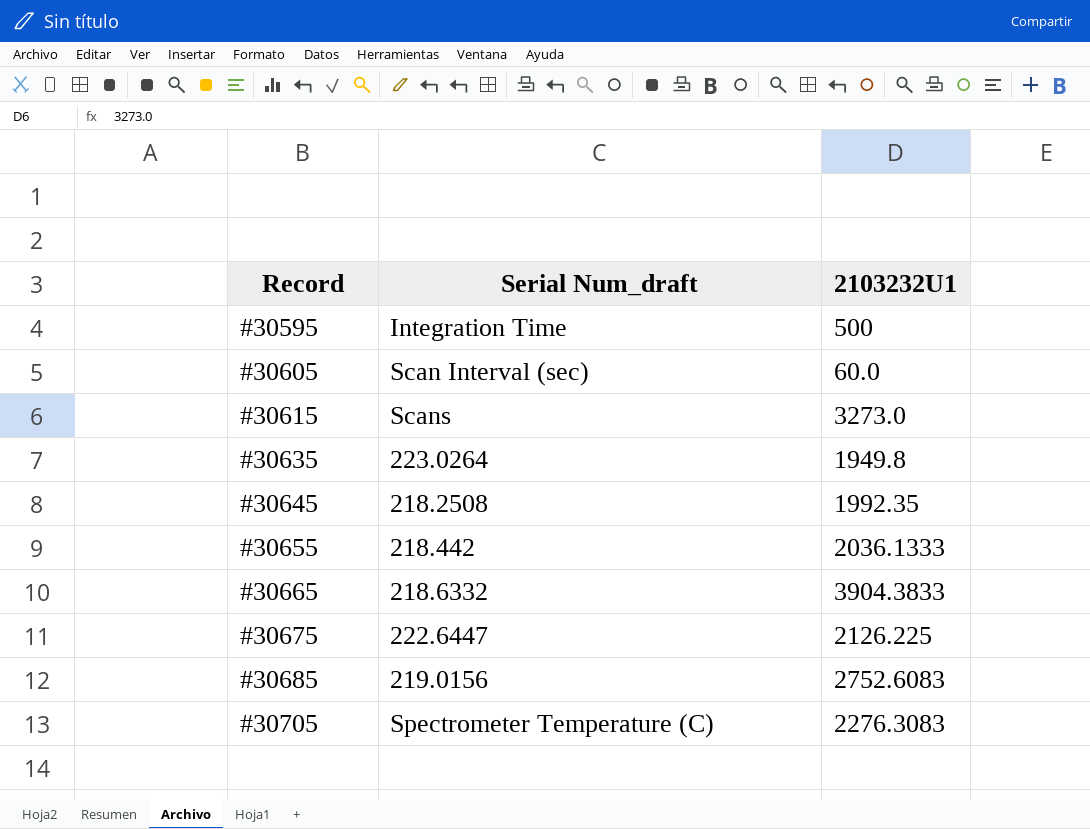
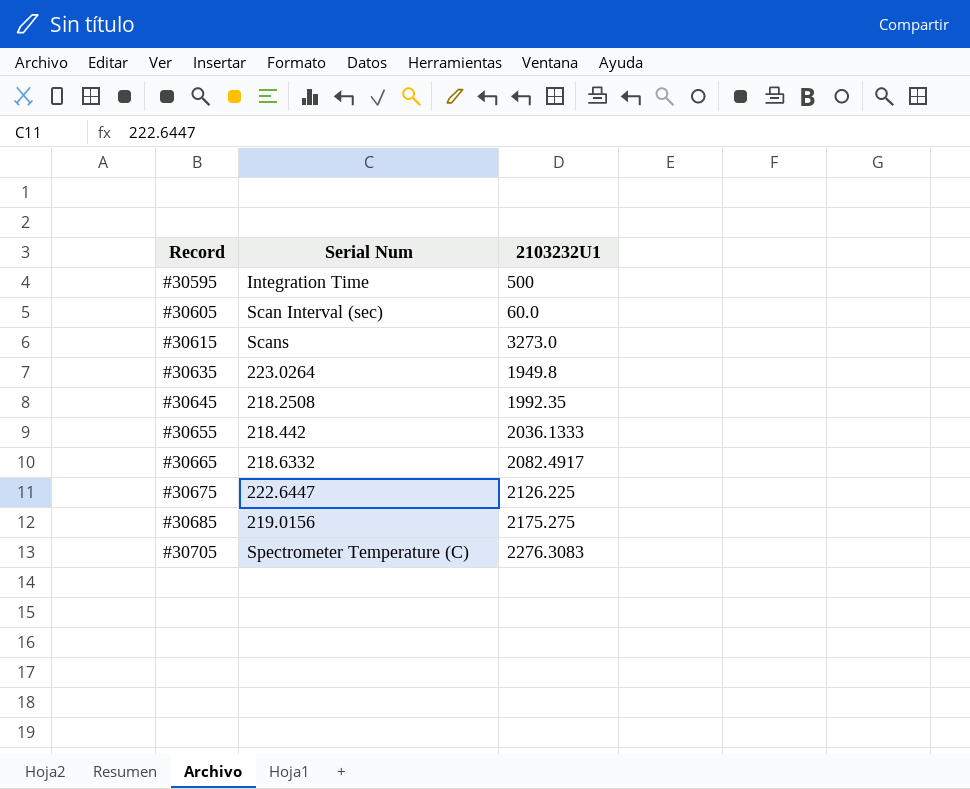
column name: Serial Num_draft -> Serial Num
#30665 | 2103232U1: 3904.3833 -> 2082.4917
#30685 | 2103232U1: 2752.6083 -> 2175.275

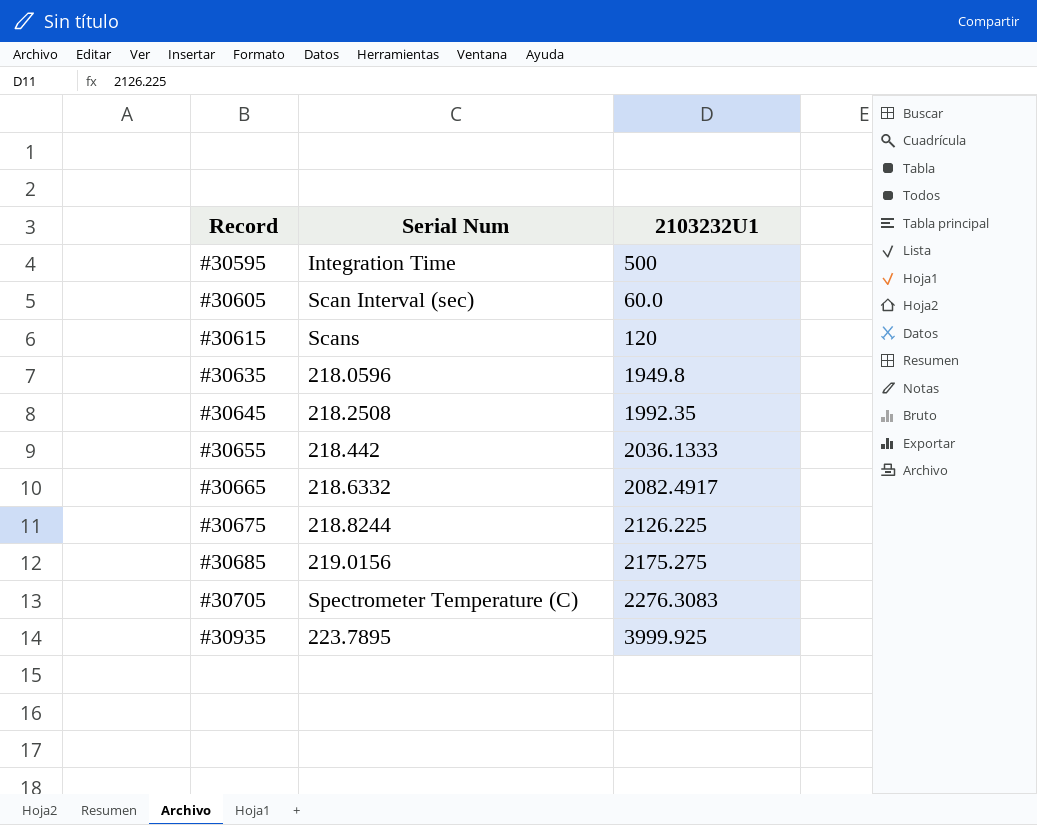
#30615 | 2103232U1: 3273.0 -> 120
#30635 | Serial Num: 223.0264 -> 218.0596
#30675 | Serial Num: 222.6447 -> 218.8244
row #30935: none -> 223.7895 | 3999.925

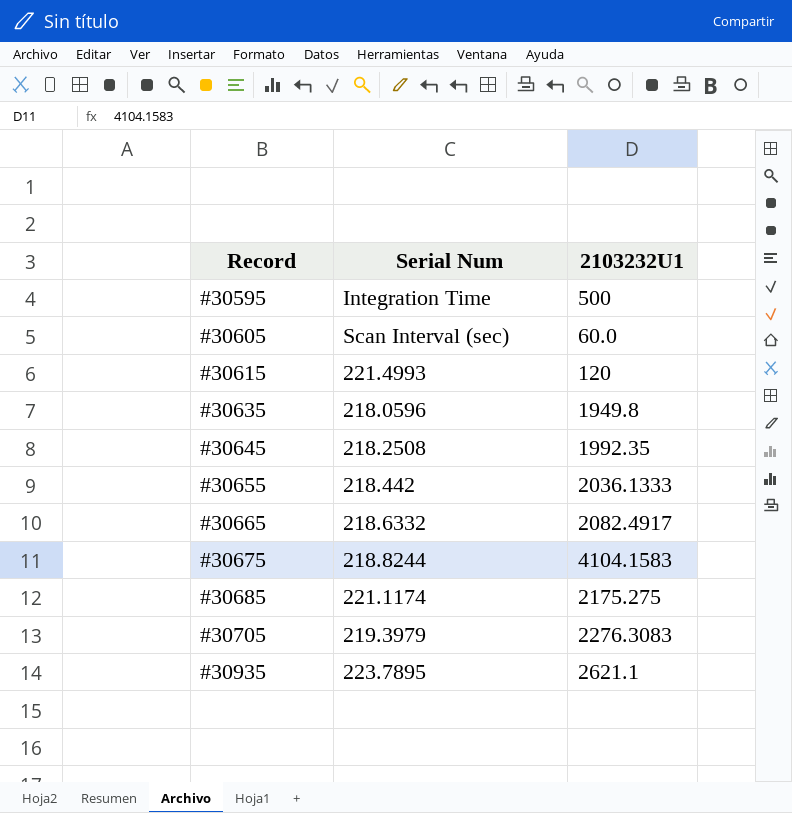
#30615 | Serial Num: Scans -> 221.4993
#30675 | 2103232U1: 2126.225 -> 4104.1583
#30685 | Serial Num: 219.0156 -> 221.1174
#30705 | Serial Num: Spectrometer Temperature (C) -> 219.3979
#30935 | 2103232U1: 3999.925 -> 2621.1

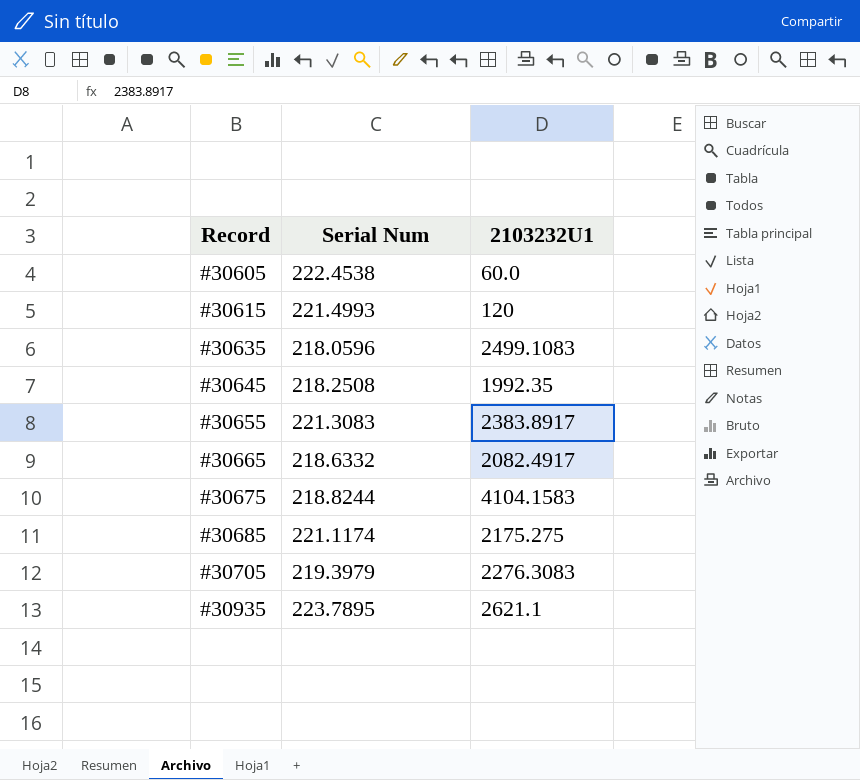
row #30595: Integration Time | 500 -> none
#30605 | Serial Num: Scan Interval (sec) -> 222.4538
#30635 | 2103232U1: 1949.8 -> 2499.1083
#30655 | Serial Num: 218.442 -> 221.3083
#30655 | 2103232U1: 2036.1333 -> 2383.8917

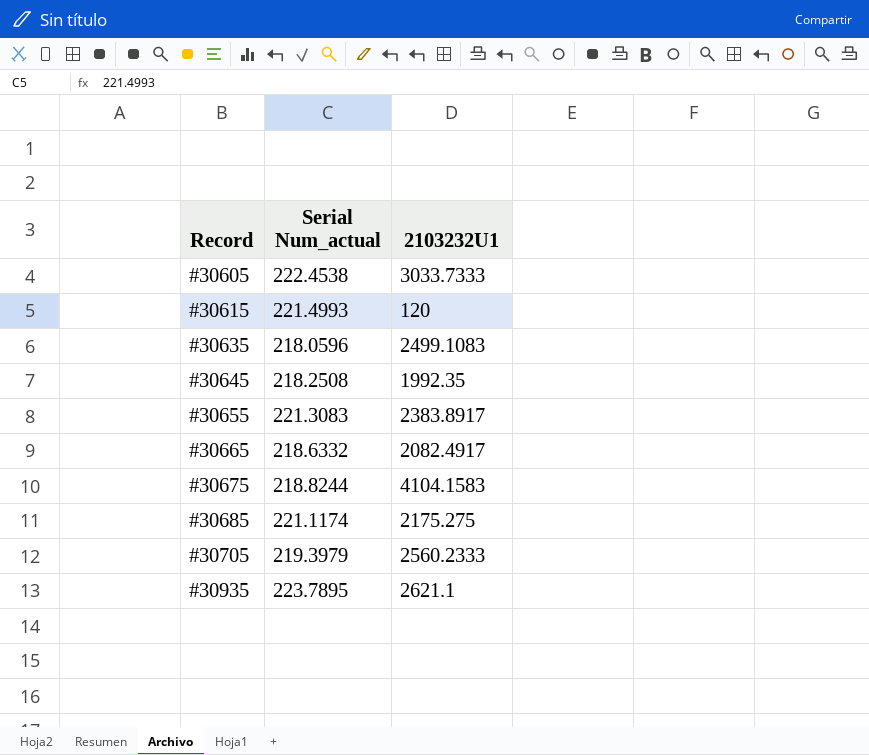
column name: Serial Num -> Serial Num_actual
#30605 | 2103232U1: 60.0 -> 3033.7333
#30705 | 2103232U1: 2276.3083 -> 2560.2333

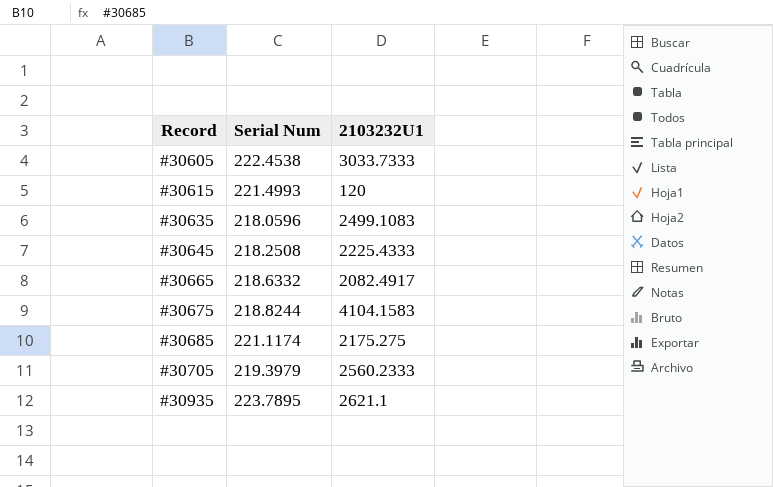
column name: Serial Num_actual -> Serial Num
row #30655: 221.3083 | 2383.8917 -> none
#30645 | 2103232U1: 1992.35 -> 2225.4333

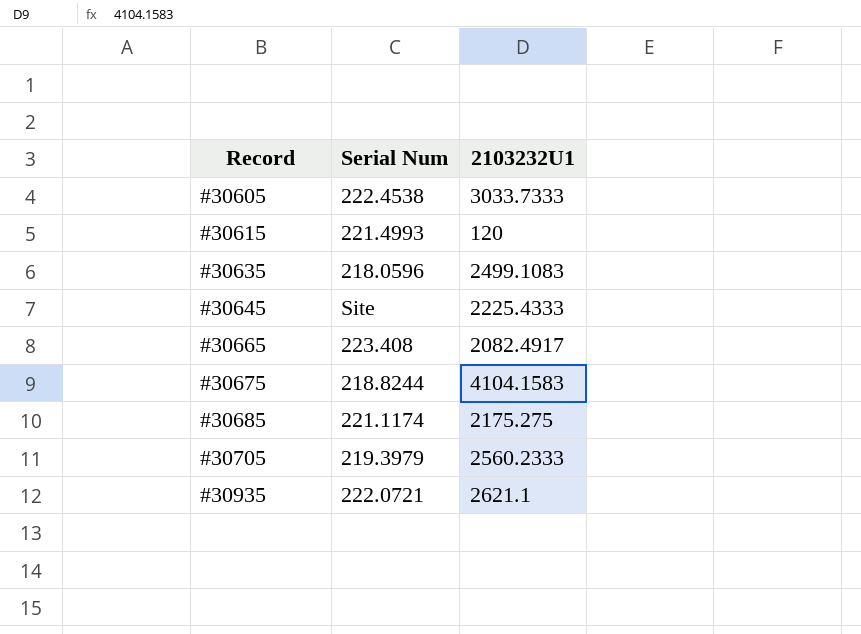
#30645 | Serial Num: 218.2508 -> Site
#30665 | Serial Num: 218.6332 -> 223.408
#30935 | Serial Num: 223.7895 -> 222.0721

